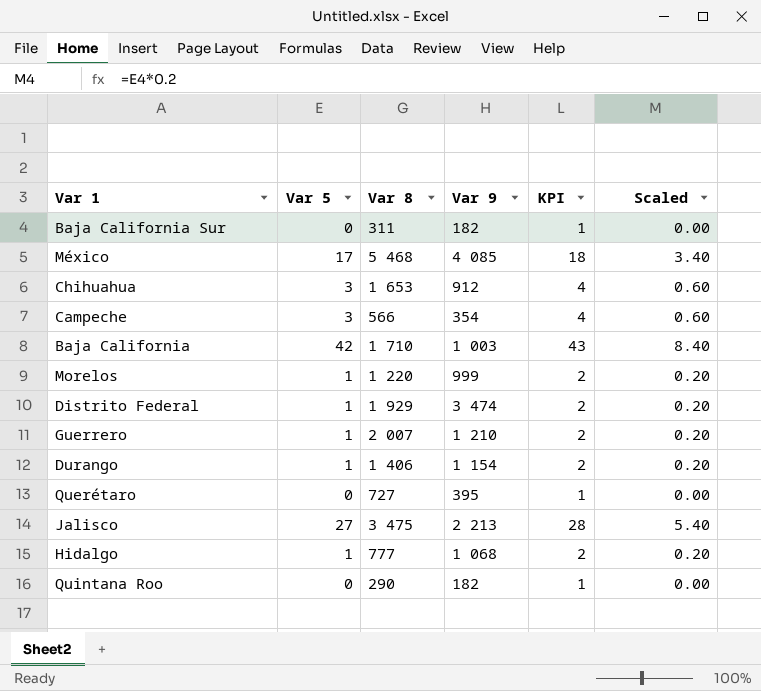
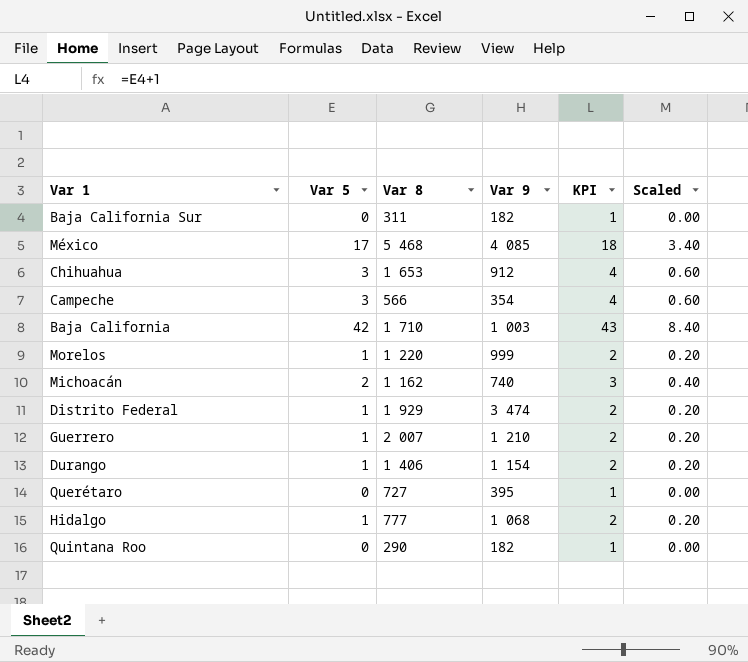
row Jalisco: 27 | 3 475 | 2 213 | 28 | 5.40 -> none
row Michoacán: none -> 2 | 1 162 | 740 | 3 | 0.40

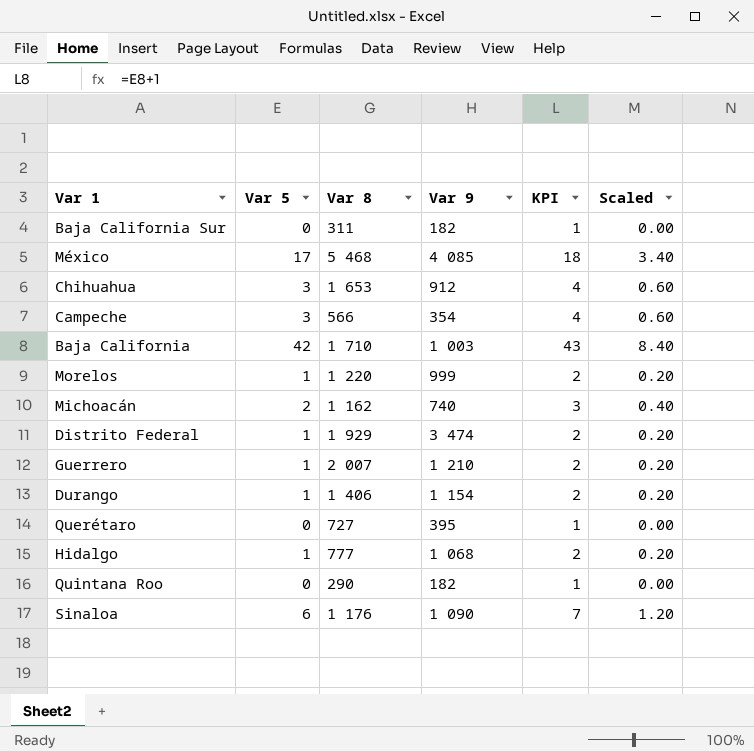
row Sinaloa: none -> 6 | 1 176 | 1 090 | 7 | 1.20

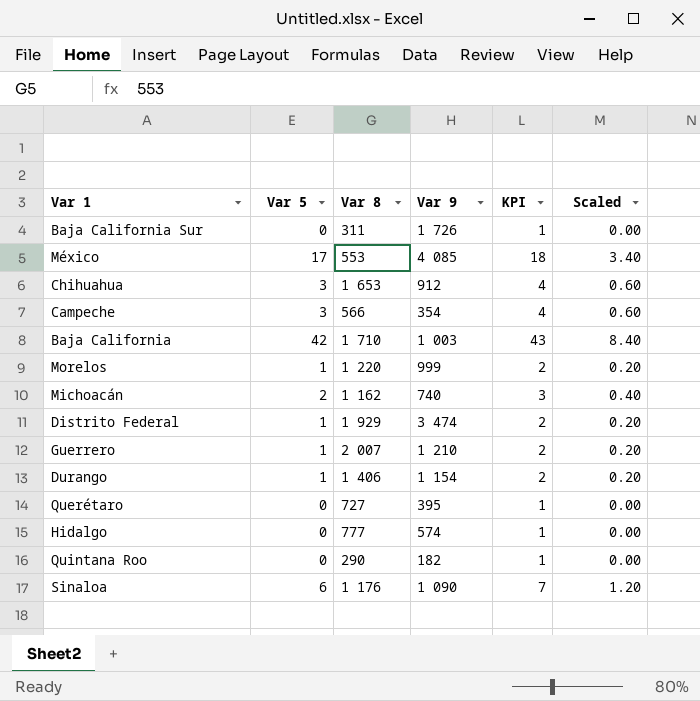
Baja California Sur | Var 9: 182 -> 1 726
México | Var 8: 5 468 -> 553
Hidalgo | Var 5: 1 -> 0
Hidalgo | Var 9: 1 068 -> 574
Hidalgo | KPI: 2 -> 1
Hidalgo | Scaled: 0.20 -> 0.00

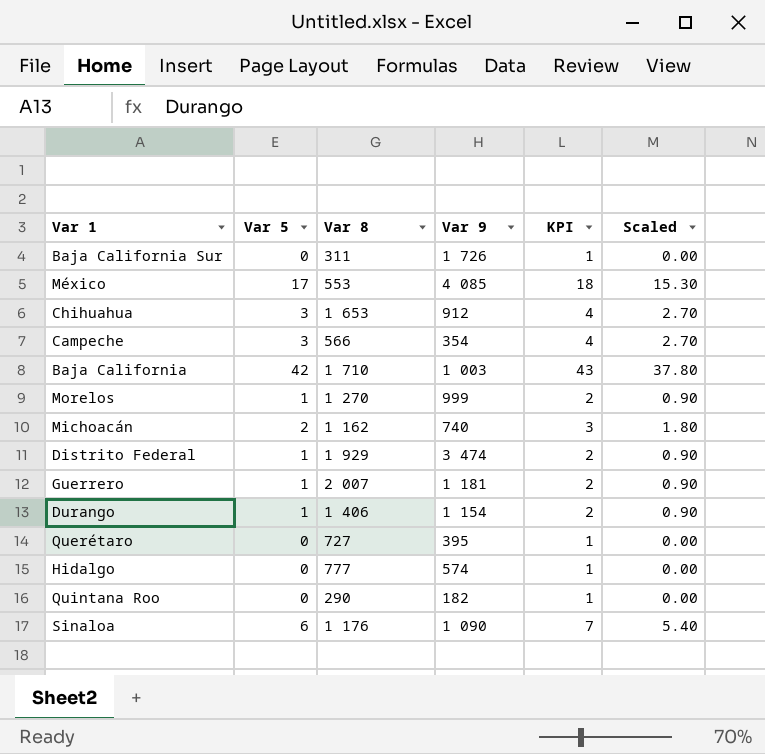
column Scaled | formula: [Var 5] * 0.2 -> [Var 5] * 0.9
Morelos | Var 8: 1 220 -> 1 270
Guerrero | Var 9: 1 210 -> 1 181

